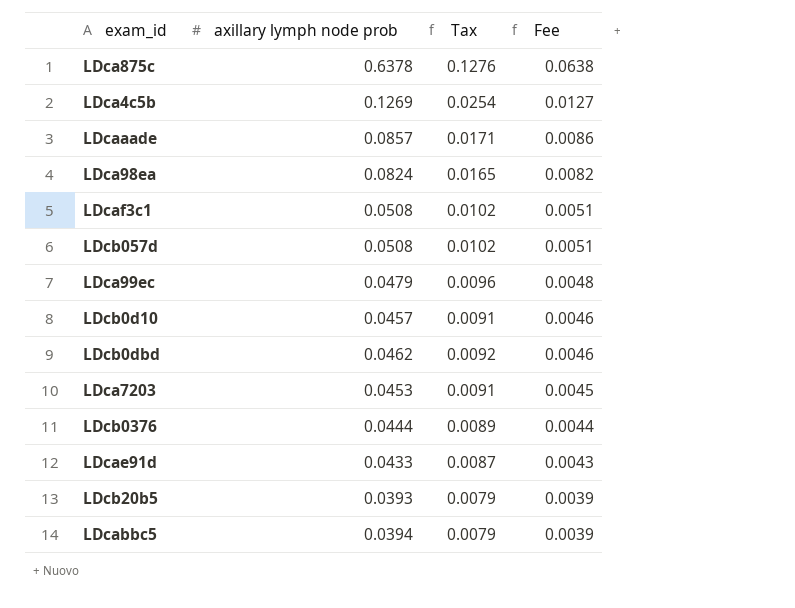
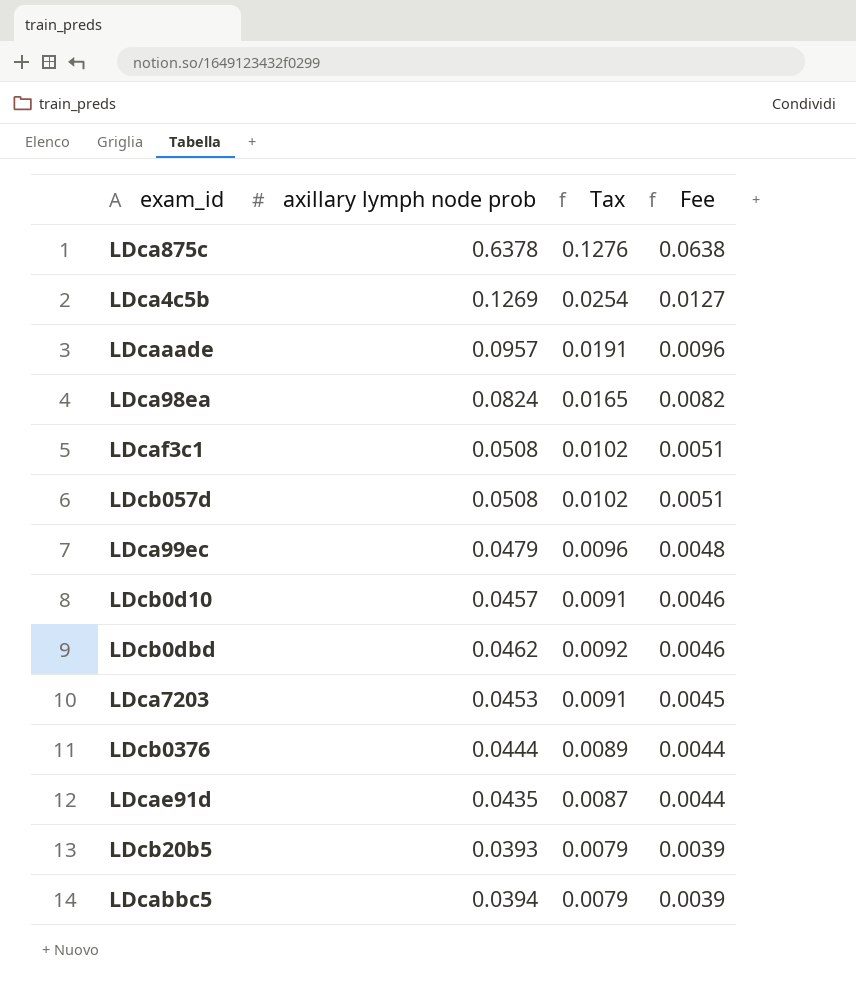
LDcaaade | axillary lymph node prob: 0.0857 -> 0.0957
LDcaaade | Tax: 0.0171 -> 0.0191
LDcaaade | Fee: 0.0086 -> 0.0096
LDcae91d | axillary lymph node prob: 0.0433 -> 0.0435
LDcae91d | Fee: 0.0043 -> 0.0044

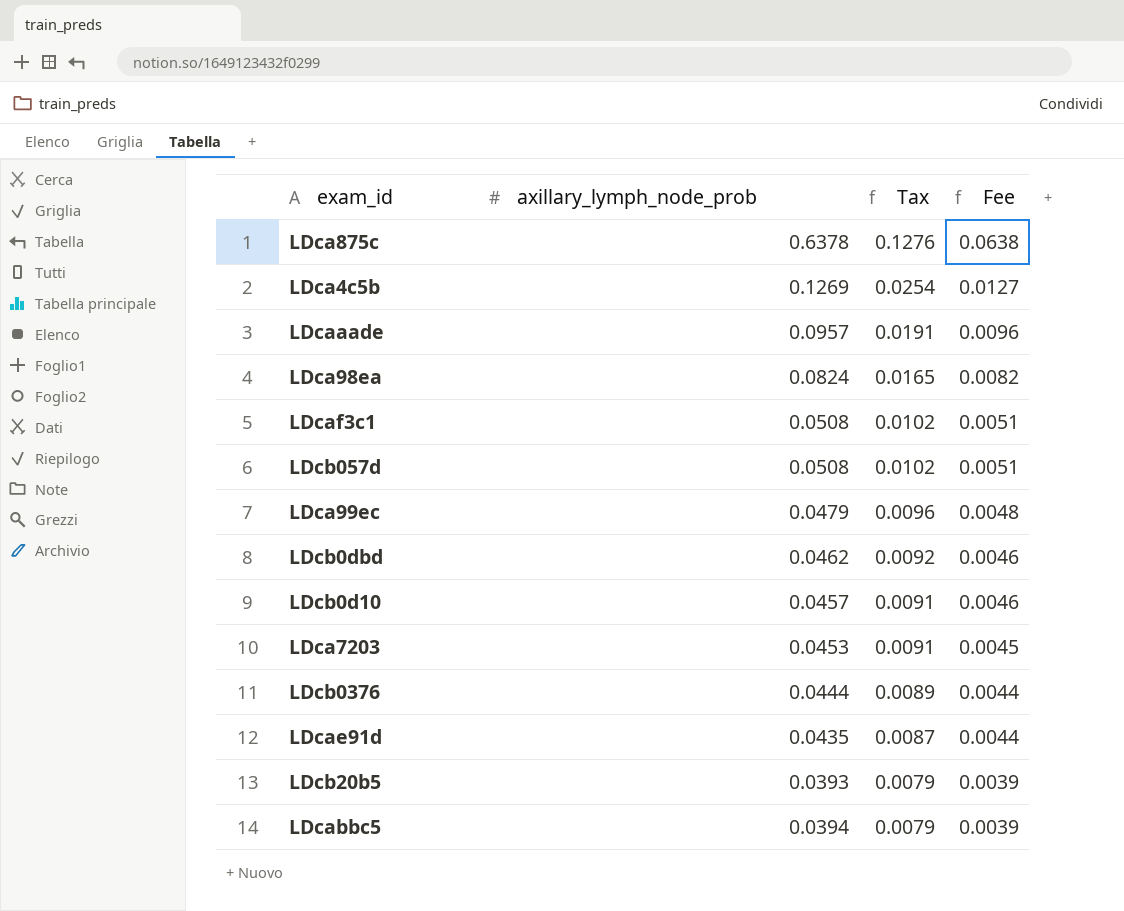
row order: Fee descending -> Tax descending
column name: axillary lymph node prob -> axillary_lymph_node_prob

